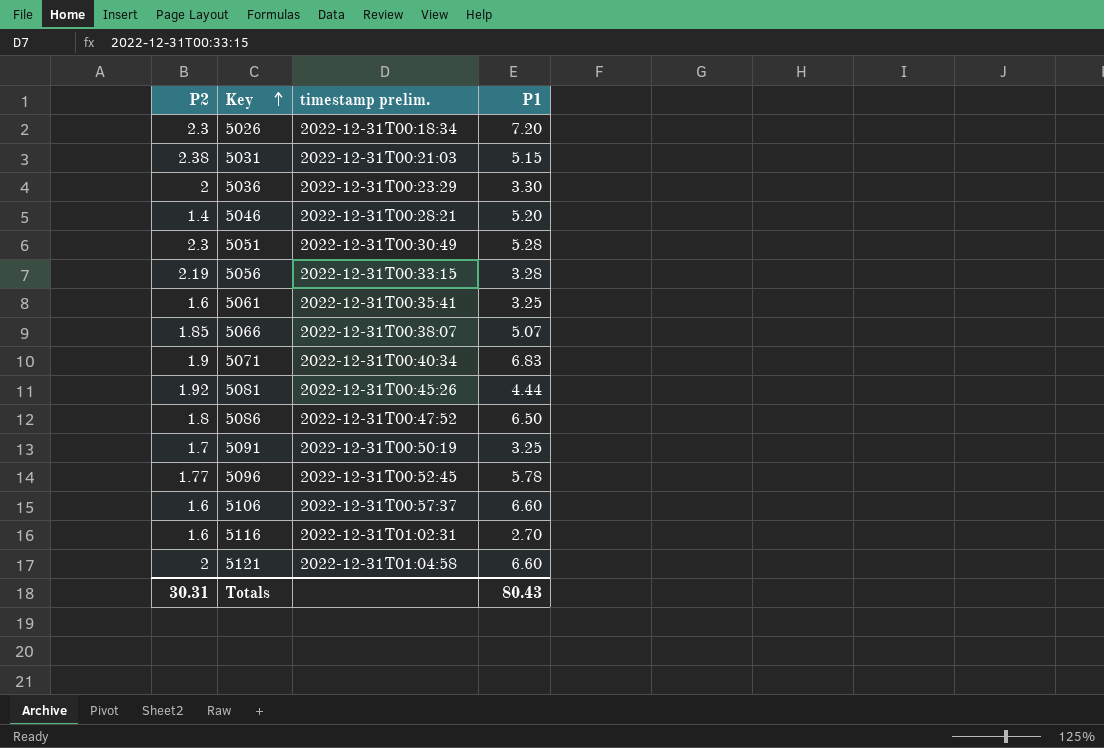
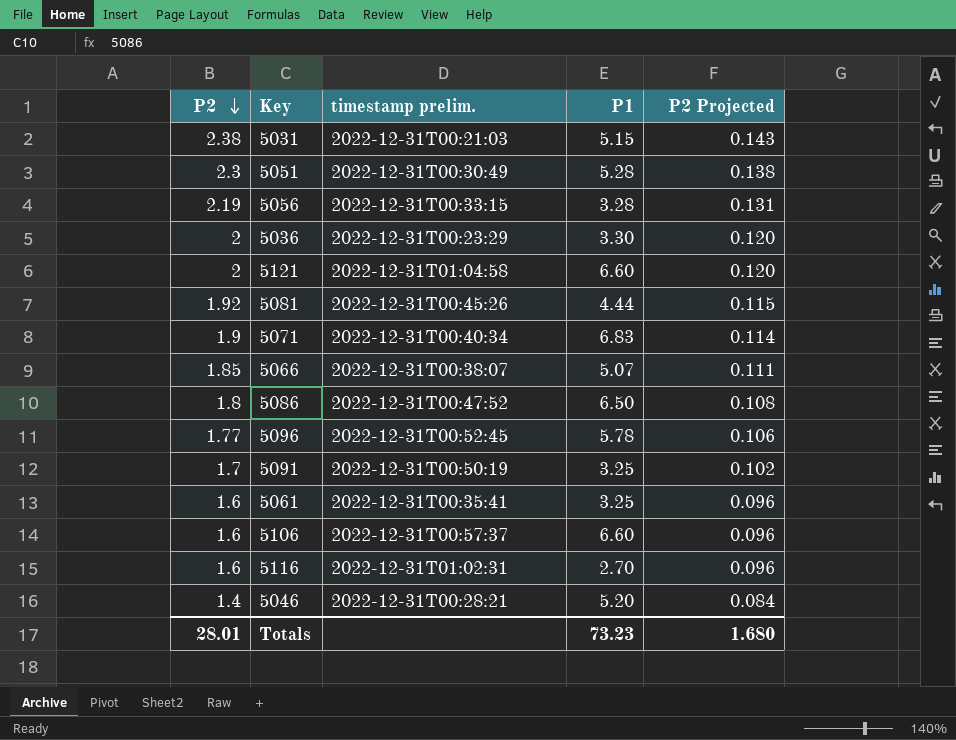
row order: Key ascending -> P2 descending
column P2 Projected | formula: none -> [P2] * 0.06
row 5026: 2.3 | 2022-12-31T00:18:34 | 7.20 -> none
Totals | P2: 30.31 -> 28.01
Totals | P1: 80.43 -> 73.23

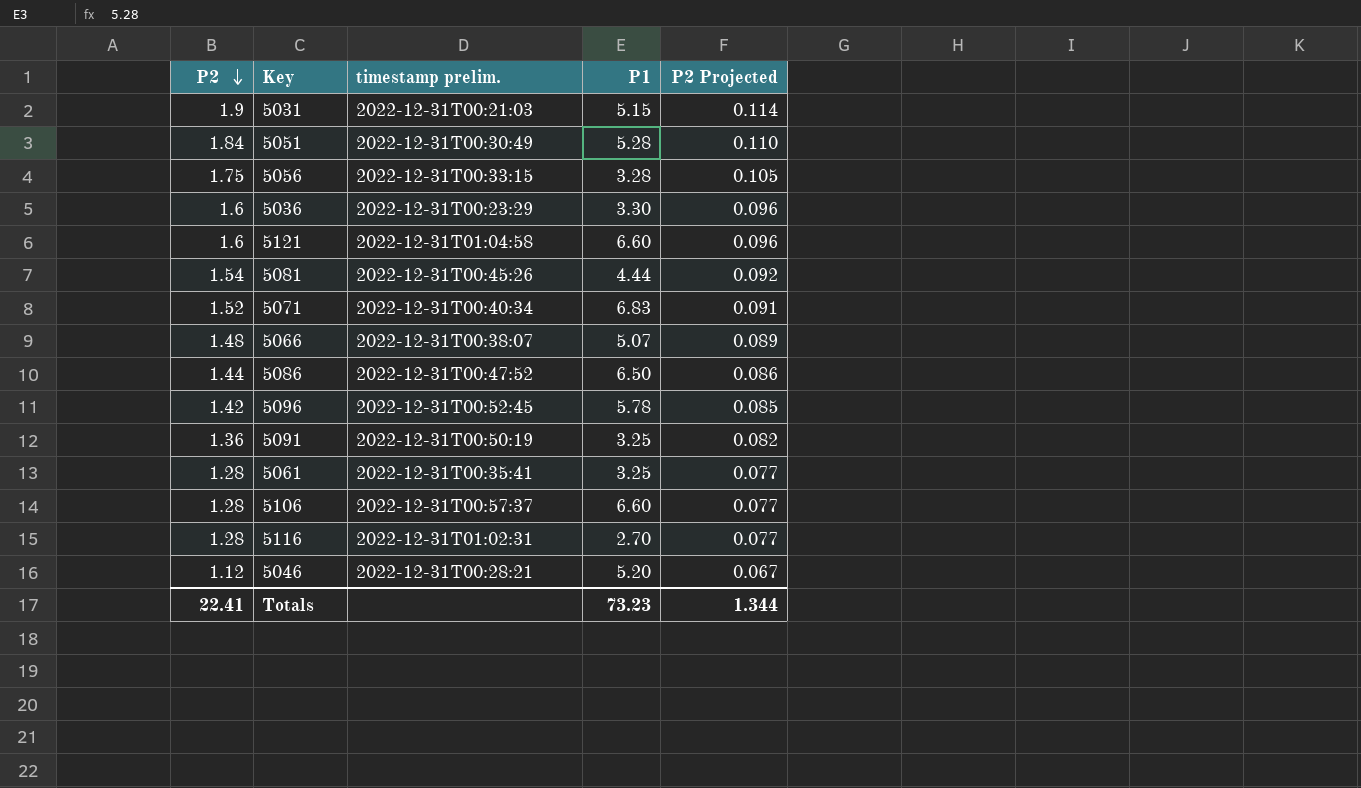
5031 | P2: 2.38 -> 1.9
5031 | P2 Projected: 0.143 -> 0.114
5051 | P2: 2.3 -> 1.84
5051 | P2 Projected: 0.138 -> 0.110
5056 | P2: 2.19 -> 1.75
5056 | P2 Projected: 0.131 -> 0.105
5036 | P2: 2 -> 1.6
5036 | P2 Projected: 0.120 -> 0.096
5121 | P2: 2 -> 1.6
5121 | P2 Projected: 0.120 -> 0.096
5081 | P2: 1.92 -> 1.54
5081 | P2 Projected: 0.115 -> 0.092
5071 | P2: 1.9 -> 1.52
5071 | P2 Projected: 0.114 -> 0.091
5066 | P2: 1.85 -> 1.48
5066 | P2 Projected: 0.111 -> 0.089
5086 | P2: 1.8 -> 1.44
5086 | P2 Projected: 0.108 -> 0.086
5096 | P2: 1.77 -> 1.42
5096 | P2 Projected: 0.106 -> 0.085
5091 | P2: 1.7 -> 1.36
5091 | P2 Projected: 0.102 -> 0.082
5061 | P2: 1.6 -> 1.28
5061 | P2 Projected: 0.096 -> 0.077
5106 | P2: 1.6 -> 1.28
5106 | P2 Projected: 0.096 -> 0.077
5116 | P2: 1.6 -> 1.28
5116 | P2 Projected: 0.096 -> 0.077
5046 | P2: 1.4 -> 1.12
5046 | P2 Projected: 0.084 -> 0.067
Totals | P2: 28.01 -> 22.41
Totals | P2 Projected: 1.680 -> 1.344

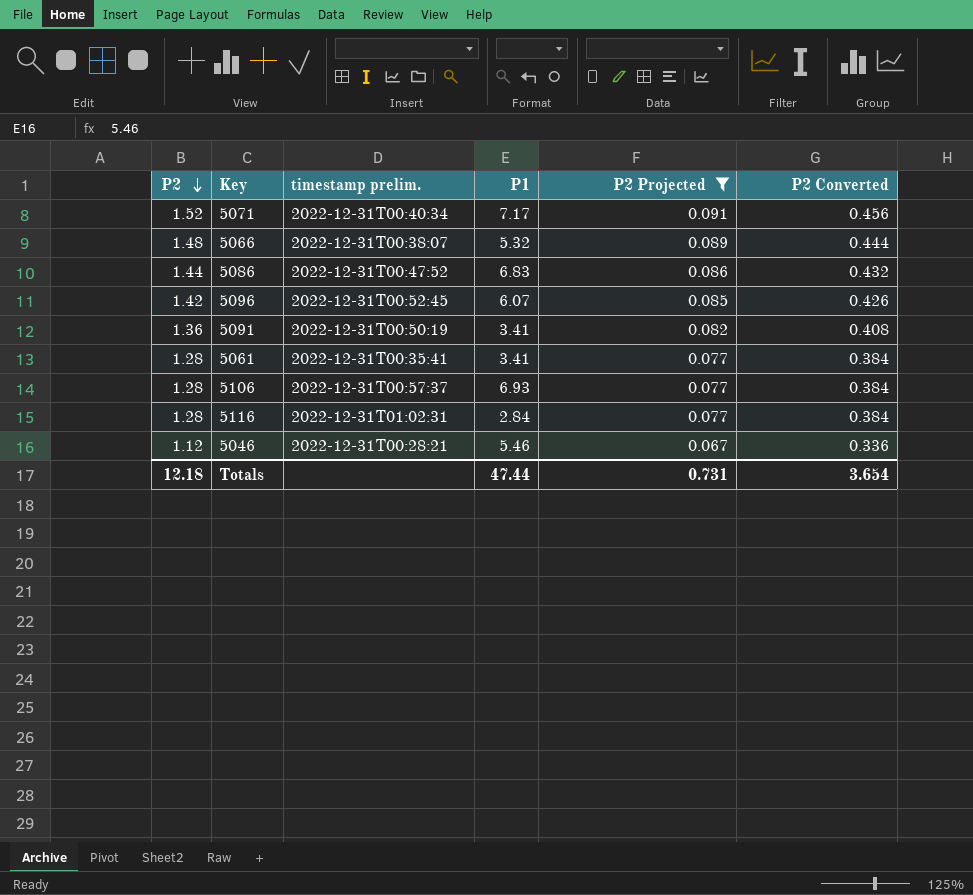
filter: none -> P2 Projected <= 0.091
column P2 Converted | formula: none -> [P2] * 0.3
5071 | P1: 6.83 -> 7.17
5066 | P1: 5.07 -> 5.32
5086 | P1: 6.50 -> 6.83
5096 | P1: 5.78 -> 6.07
5091 | P1: 3.25 -> 3.41
5061 | P1: 3.25 -> 3.41
5106 | P1: 6.60 -> 6.93
5116 | P1: 2.70 -> 2.84
5046 | P1: 5.20 -> 5.46
Totals | P2: 22.41 -> 12.18
Totals | P1: 73.23 -> 47.44
Totals | P2 Projected: 1.344 -> 0.731

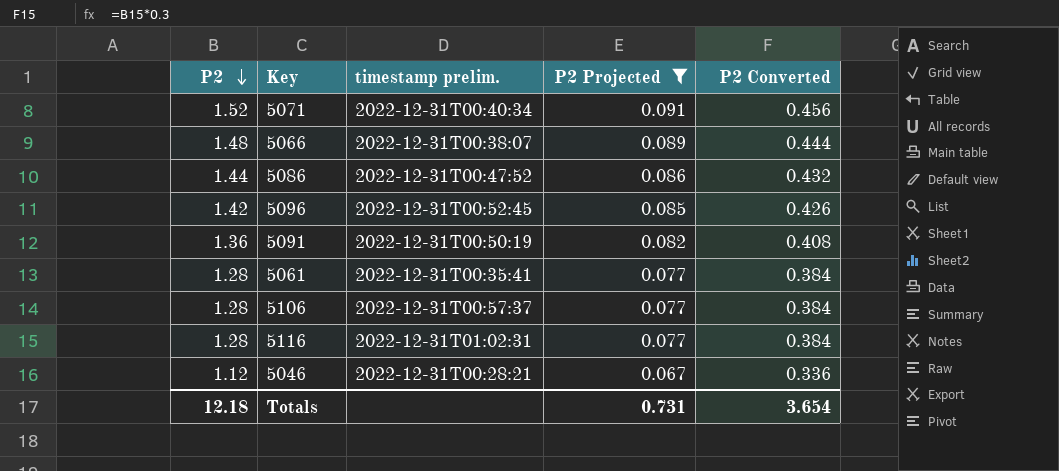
column P1 | position: 4 -> none

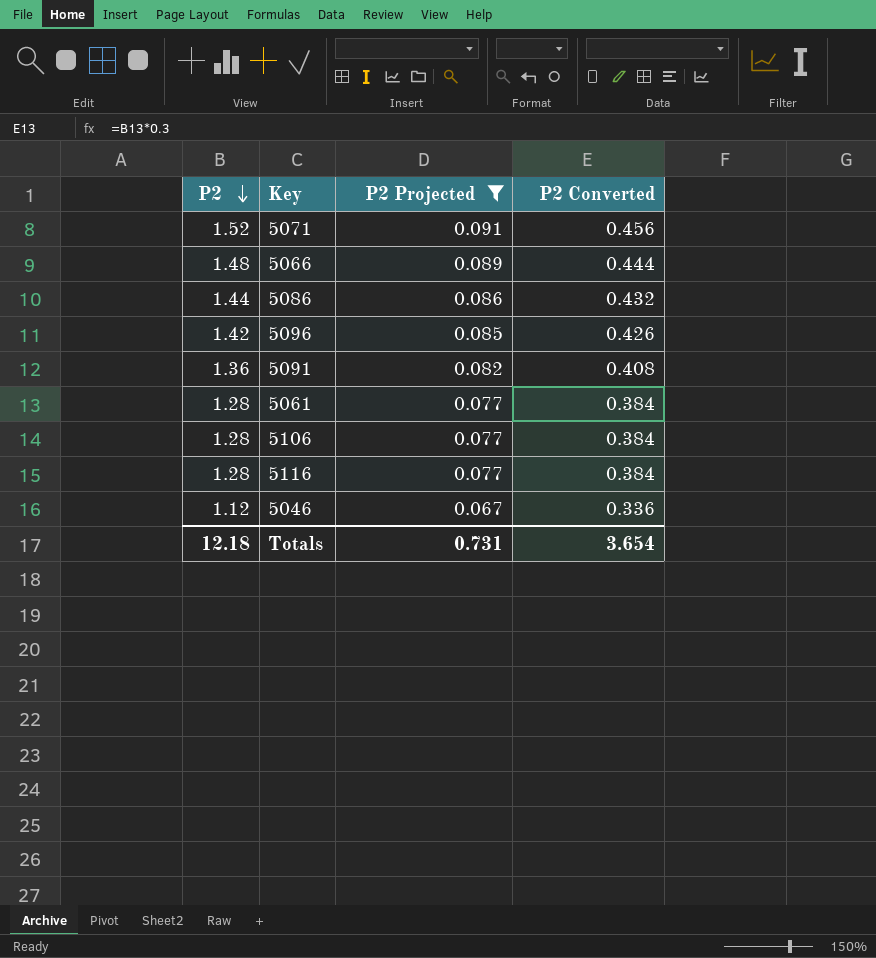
column timestamp prelim. | position: 3 -> none

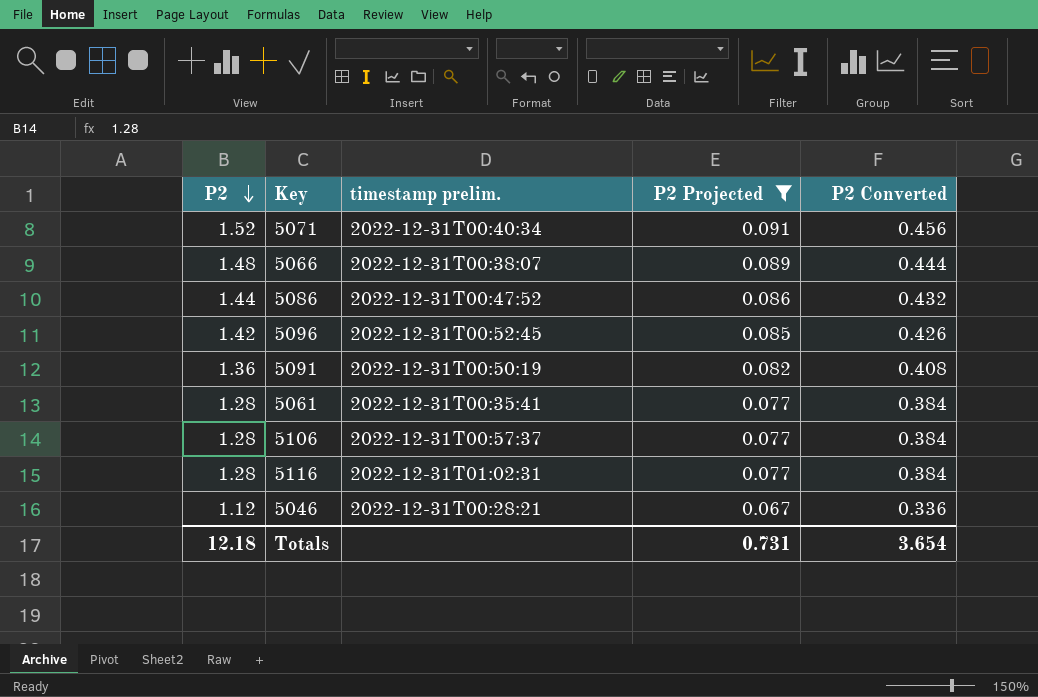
column timestamp prelim. | position: none -> 3

